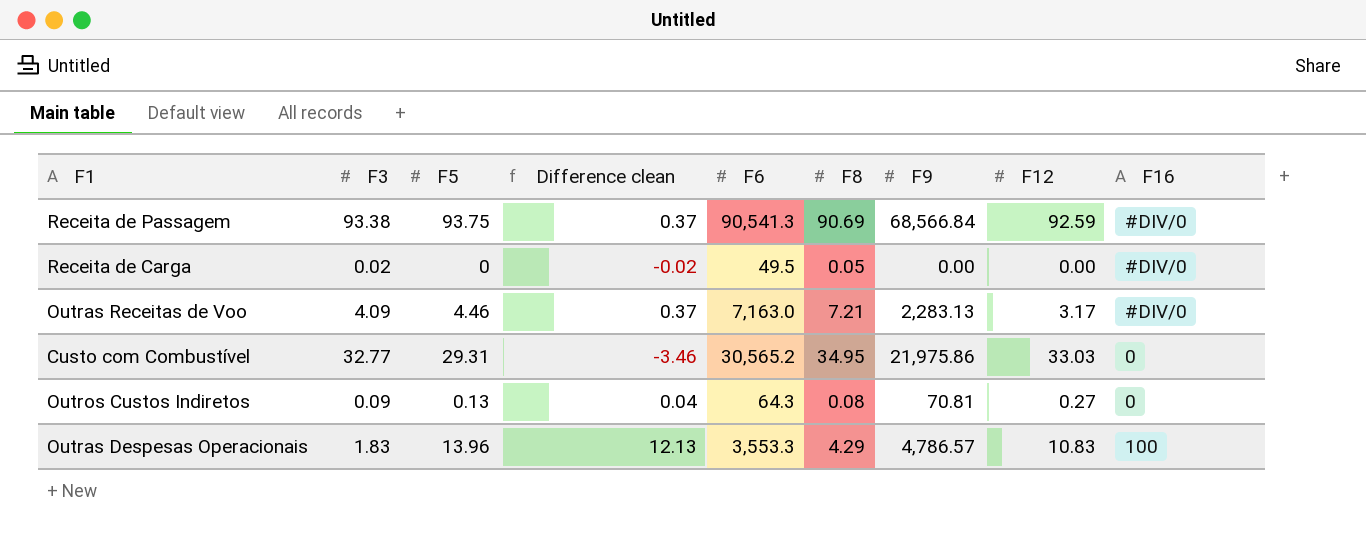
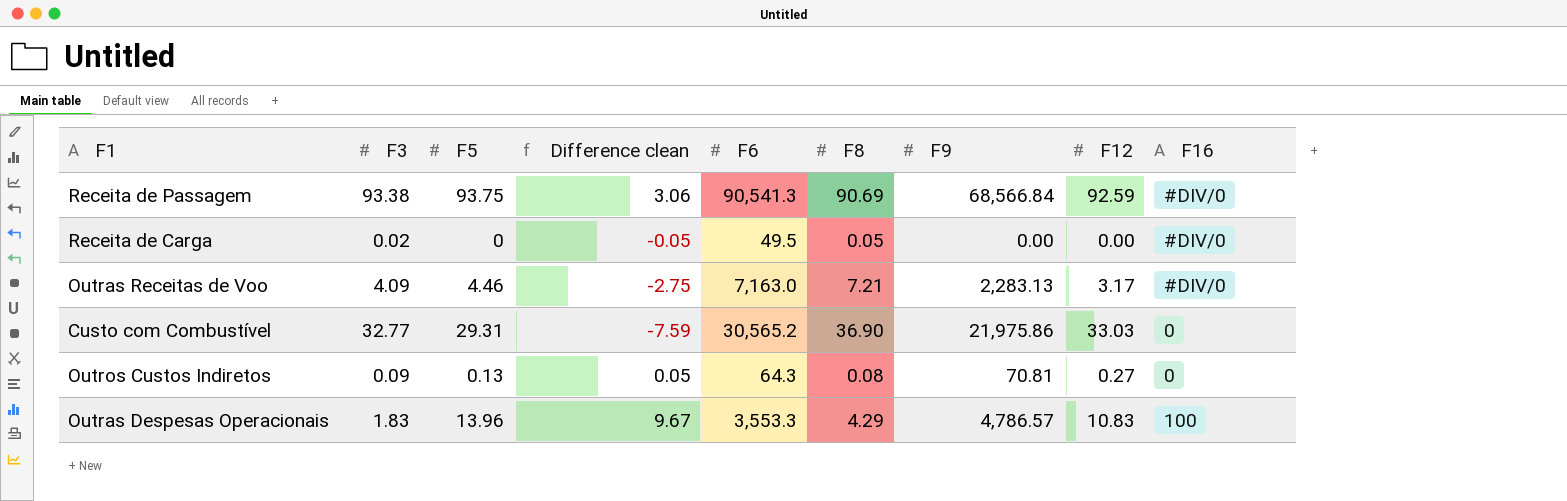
column Difference clean | formula: [F5] - [F3] -> [F5] - [F8]
Custo com Combustível | F8: 34.95 -> 36.90

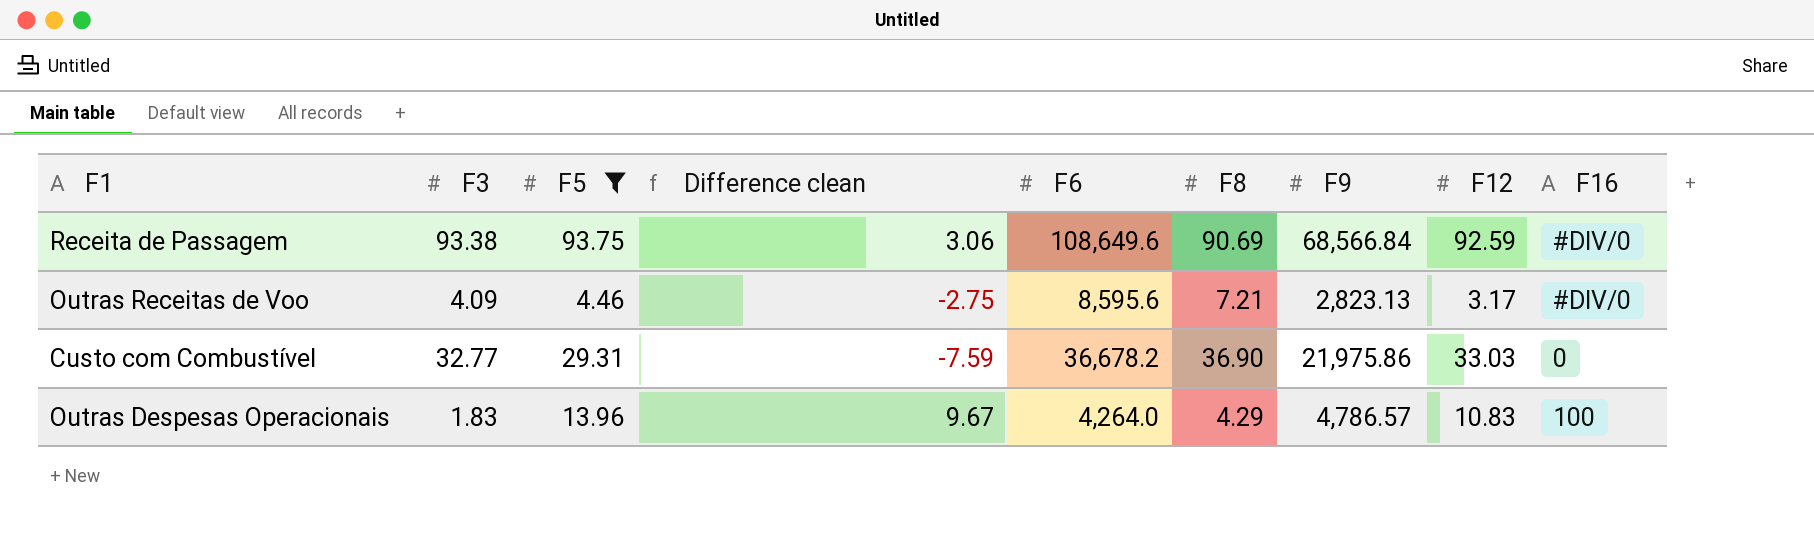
filter: none -> F5 >= 4.46
Receita de Passagem | F6: 90,541.3 -> 108,649.6
Outras Receitas de Voo | F6: 7,163.0 -> 8,595.6
Outras Receitas de Voo | F9: 2,283.13 -> 2,823.13
Custo com Combustível | F6: 30,565.2 -> 36,678.2
Outras Despesas Operacionais | F6: 3,553.3 -> 4,264.0

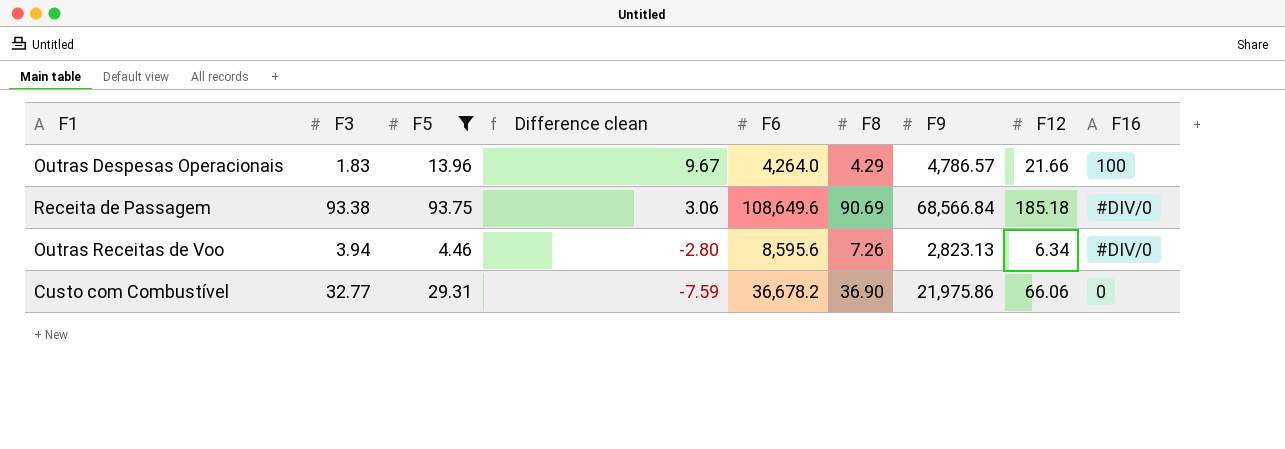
row order: none -> Difference clean descending
Outras Despesas Operacionais | F12: 10.83 -> 21.66
Receita de Passagem | F12: 92.59 -> 185.18
Outras Receitas de Voo | F3: 4.09 -> 3.94
Outras Receitas de Voo | Difference clean: -2.75 -> -2.80
Outras Receitas de Voo | F8: 7.21 -> 7.26
Outras Receitas de Voo | F12: 3.17 -> 6.34
Custo com Combustível | F12: 33.03 -> 66.06

